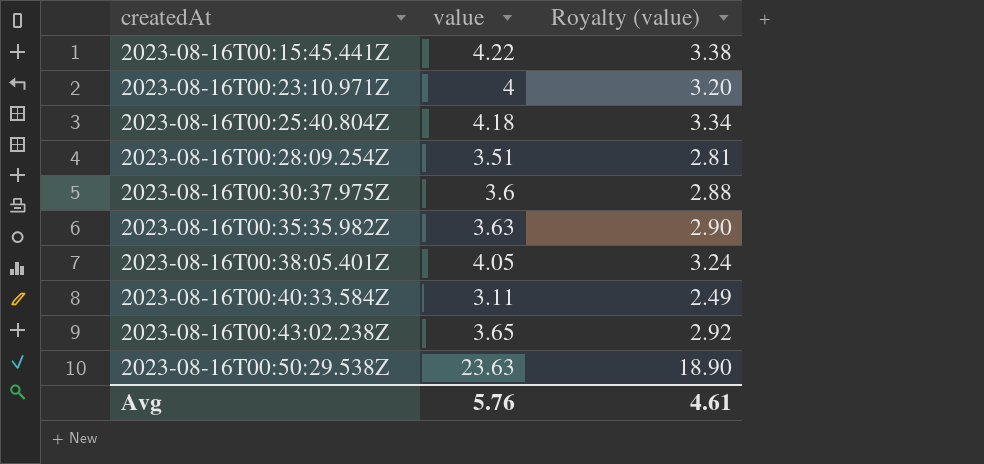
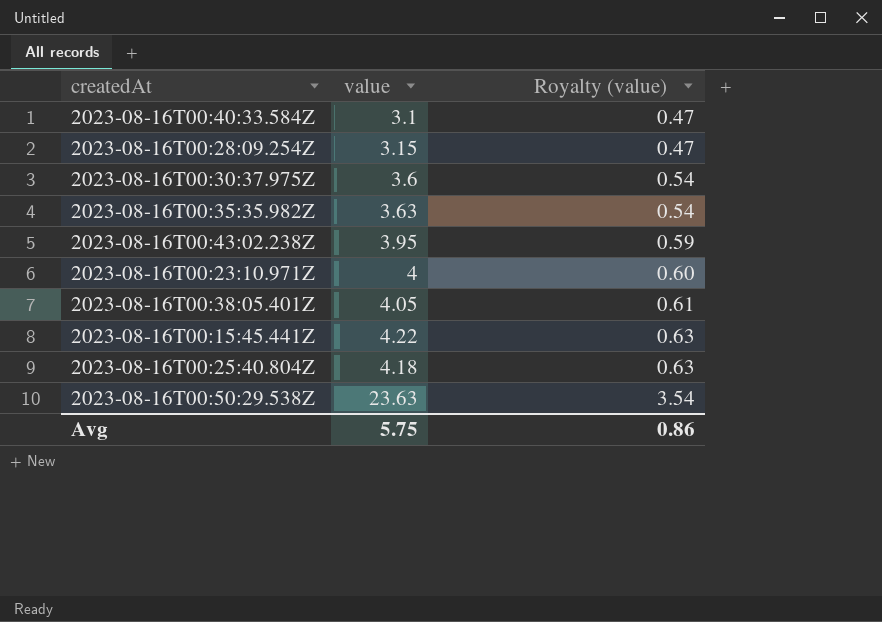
row order: createdAt ascending -> Royalty (value) ascending
column Royalty (value) | formula: [value] * 0.8 -> [value] * 0.15
2023-08-16T00:40:33.584Z | value: 3.11 -> 3.1
2023-08-16T00:28:09.254Z | value: 3.51 -> 3.15
2023-08-16T00:43:02.238Z | value: 3.65 -> 3.95
Avg | value: 5.76 -> 5.75
Avg | Royalty (value): 4.61 -> 0.86

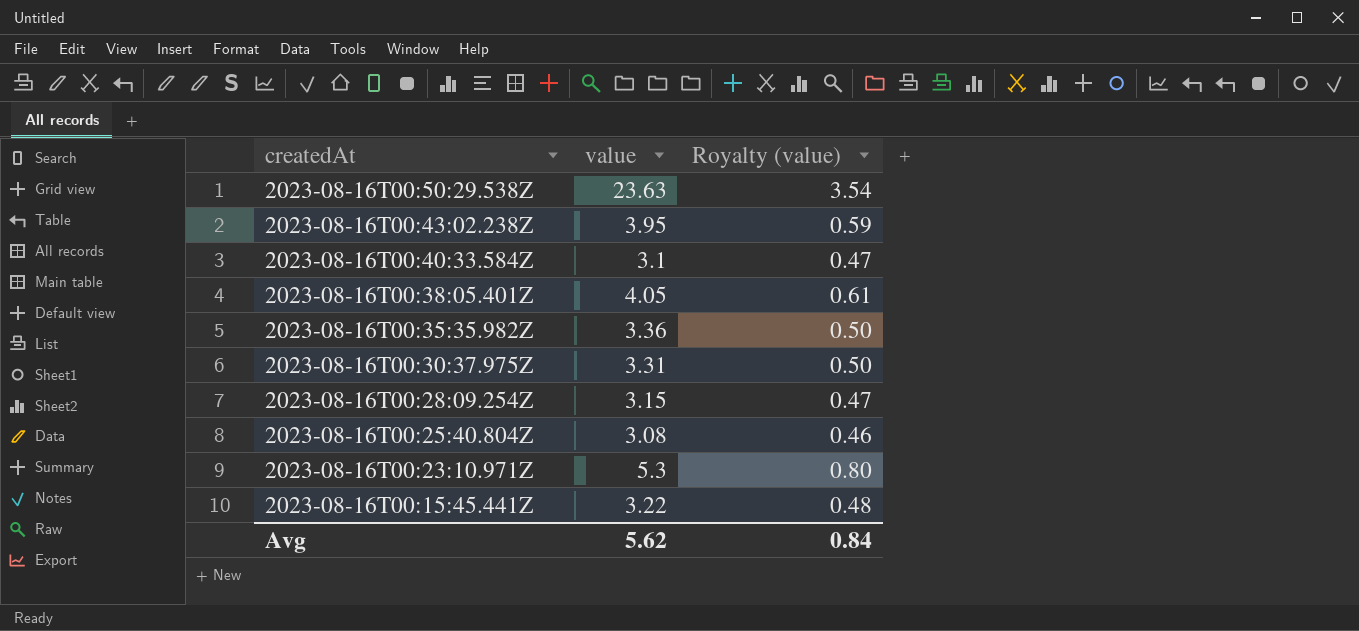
row order: Royalty (value) ascending -> createdAt descending
2023-08-16T00:35:35.982Z | value: 3.63 -> 3.36
2023-08-16T00:35:35.982Z | Royalty (value): 0.54 -> 0.50
2023-08-16T00:30:37.975Z | value: 3.6 -> 3.31
2023-08-16T00:30:37.975Z | Royalty (value): 0.54 -> 0.50
2023-08-16T00:25:40.804Z | value: 4.18 -> 3.08
2023-08-16T00:25:40.804Z | Royalty (value): 0.63 -> 0.46
2023-08-16T00:23:10.971Z | value: 4 -> 5.3
2023-08-16T00:23:10.971Z | Royalty (value): 0.60 -> 0.80
2023-08-16T00:15:45.441Z | value: 4.22 -> 3.22
2023-08-16T00:15:45.441Z | Royalty (value): 0.63 -> 0.48
Avg | value: 5.75 -> 5.62
Avg | Royalty (value): 0.86 -> 0.84

